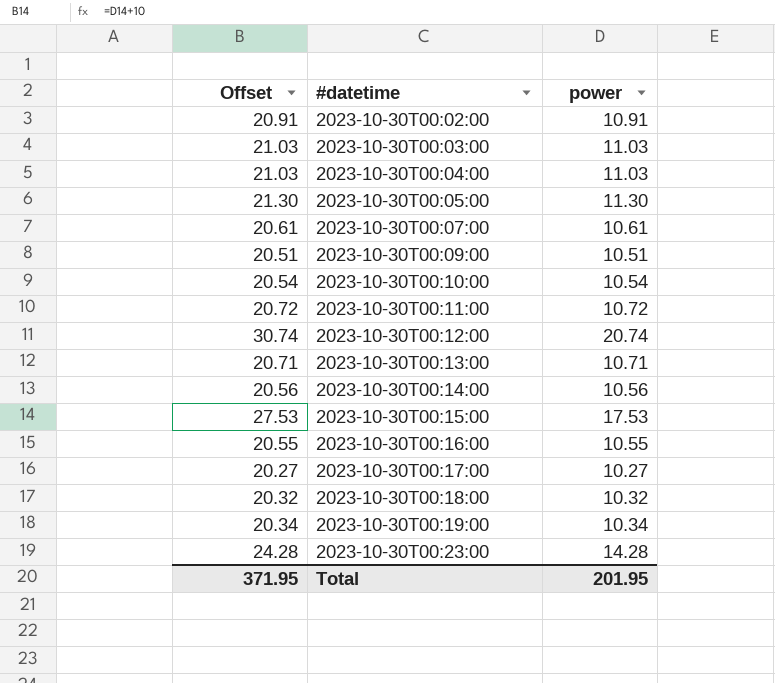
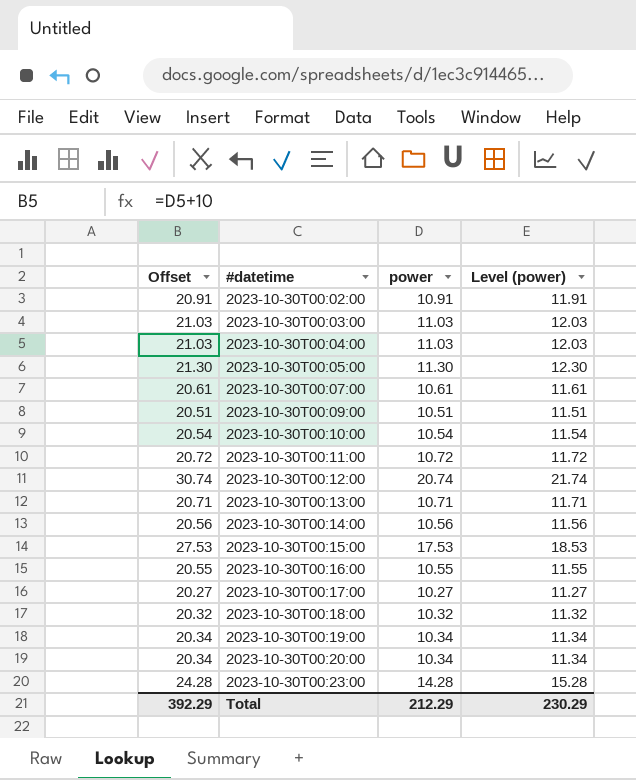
column Level (power) | formula: none -> [power] + 1
row 2023-10-30T00:20:00: none -> 20.34 | 10.34 | 11.34
Total | Offset: 371.95 -> 392.29
Total | power: 201.95 -> 212.29

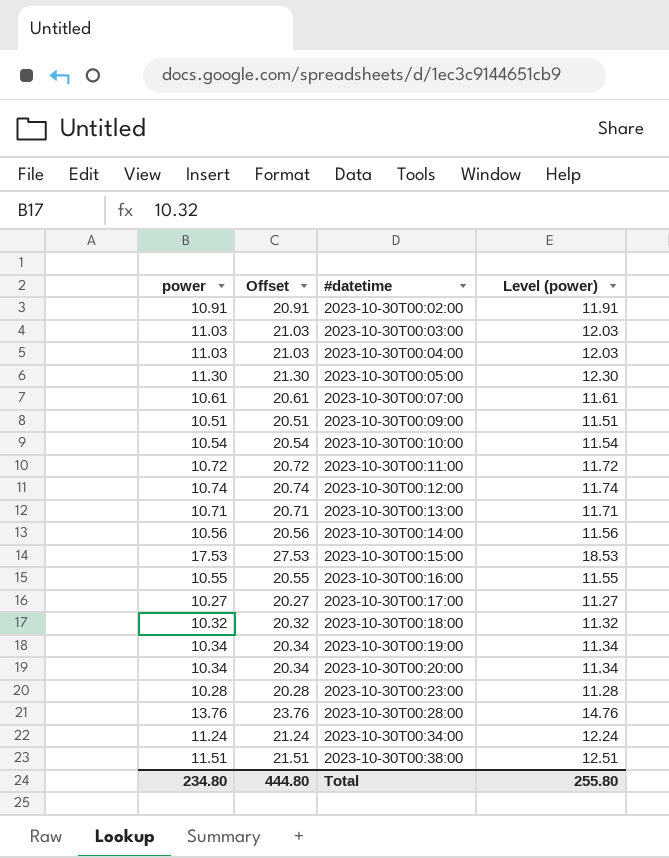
column power | position: 3 -> 1
2023-10-30T00:12:00 | power: 20.74 -> 10.74
2023-10-30T00:12:00 | Offset: 30.74 -> 20.74
2023-10-30T00:12:00 | Level (power): 21.74 -> 11.74
2023-10-30T00:23:00 | power: 14.28 -> 10.28
2023-10-30T00:23:00 | Offset: 24.28 -> 20.28
2023-10-30T00:23:00 | Level (power): 15.28 -> 11.28
row 2023-10-30T00:28:00: none -> 13.76 | 23.76 | 14.76
row 2023-10-30T00:34:00: none -> 11.24 | 21.24 | 12.24
row 2023-10-30T00:38:00: none -> 11.51 | 21.51 | 12.51
Total | power: 212.29 -> 234.80
Total | Offset: 392.29 -> 444.80
Total | Level (power): 230.29 -> 255.80

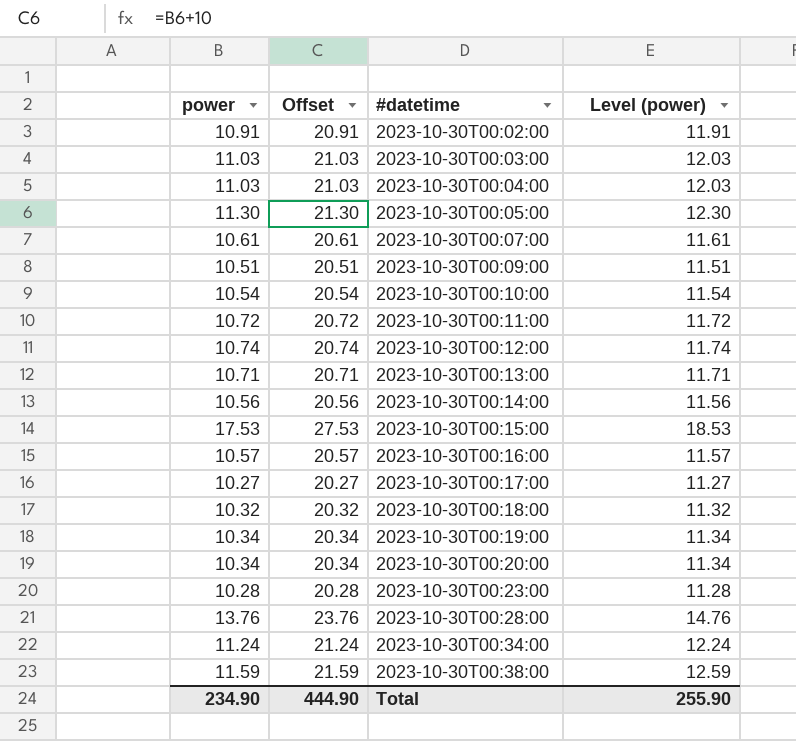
2023-10-30T00:16:00 | power: 10.55 -> 10.57
2023-10-30T00:16:00 | Offset: 20.55 -> 20.57
2023-10-30T00:16:00 | Level (power): 11.55 -> 11.57
2023-10-30T00:38:00 | power: 11.51 -> 11.59
2023-10-30T00:38:00 | Offset: 21.51 -> 21.59
2023-10-30T00:38:00 | Level (power): 12.51 -> 12.59
Total | power: 234.80 -> 234.90
Total | Offset: 444.80 -> 444.90
Total | Level (power): 255.80 -> 255.90

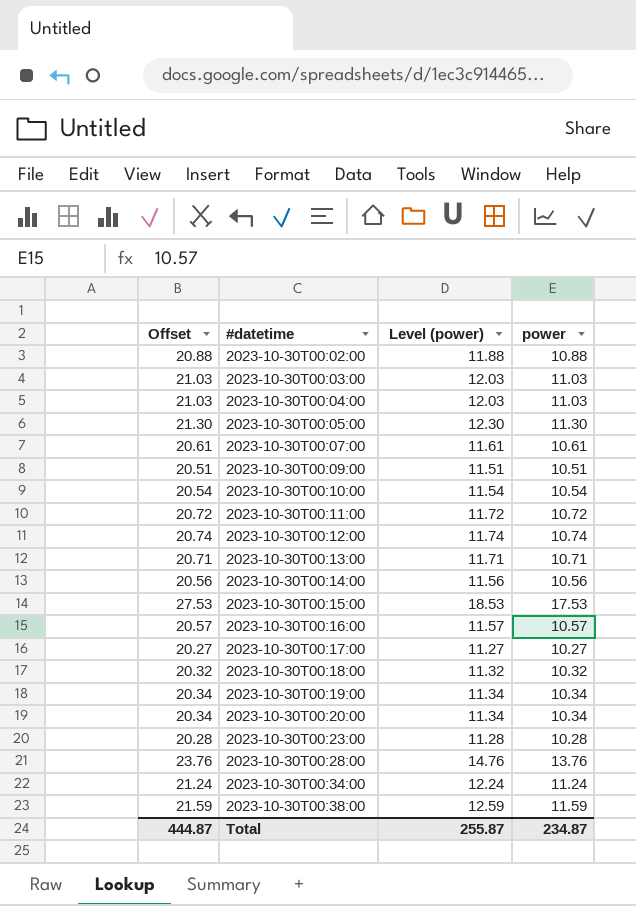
column power | position: 1 -> 4
2023-10-30T00:02:00 | Offset: 20.91 -> 20.88
2023-10-30T00:02:00 | Level (power): 11.91 -> 11.88
2023-10-30T00:02:00 | power: 10.91 -> 10.88
Total | Offset: 444.90 -> 444.87
Total | Level (power): 255.90 -> 255.87
Total | power: 234.90 -> 234.87

